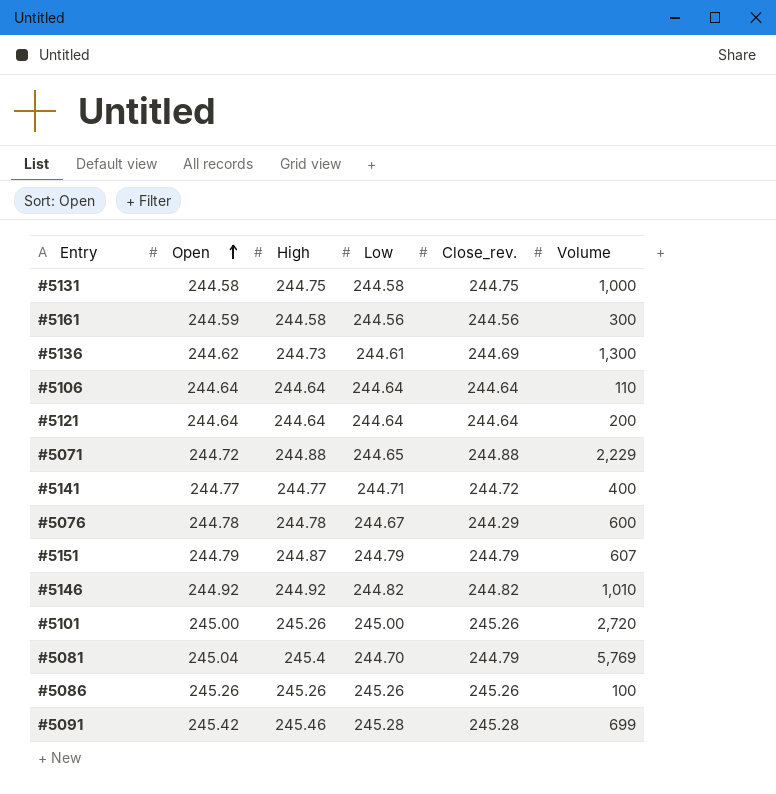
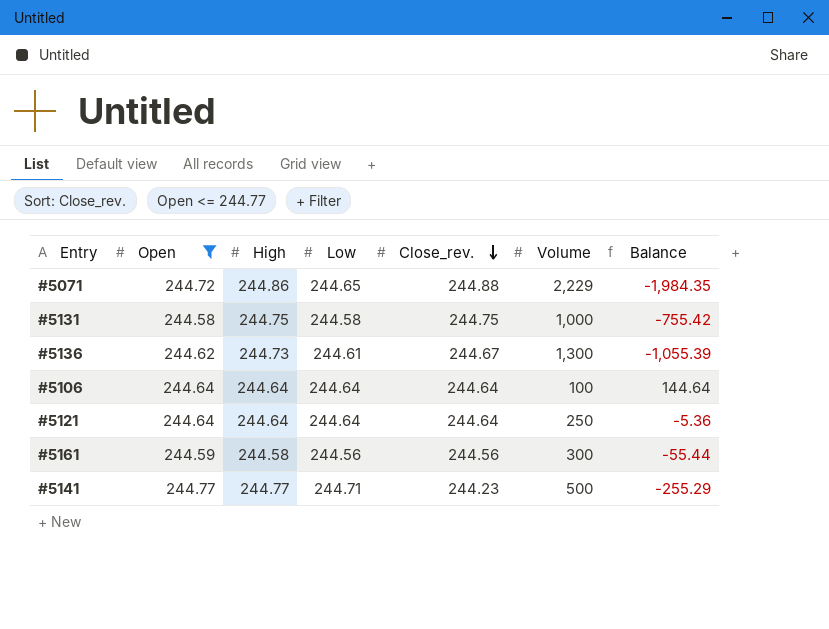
filter: none -> Open <= 244.77
row order: Open ascending -> Close_rev. descending
column Balance | formula: none -> [Low] - [Volume]
#5071 | High: 244.88 -> 244.86
#5136 | Close_rev.: 244.69 -> 244.67
#5106 | Volume: 110 -> 100
#5121 | Volume: 200 -> 250
#5141 | Close_rev.: 244.72 -> 244.23
#5141 | Volume: 400 -> 500

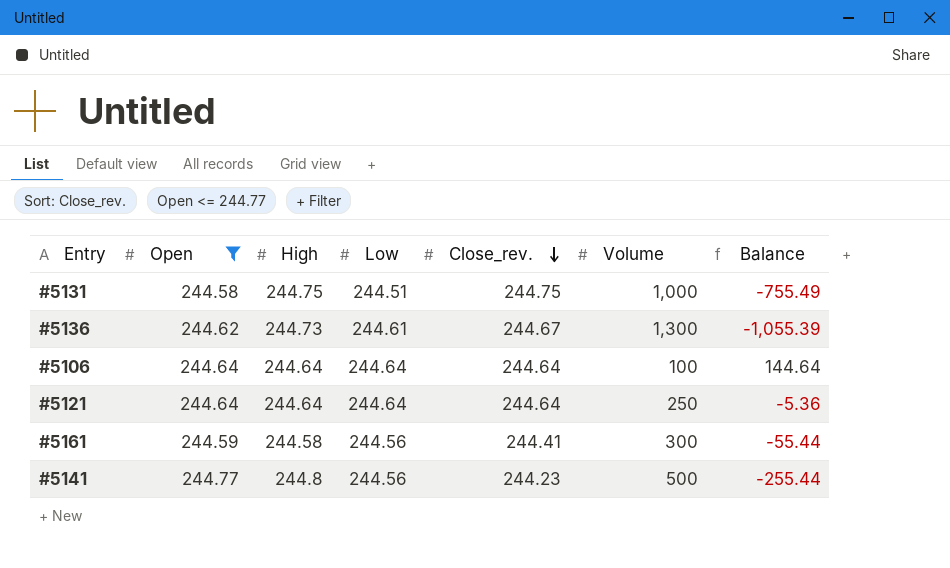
row #5071: 244.72 | 244.86 | 244.65 | 244.88 | 2,229 | -1,984.35 -> none
#5131 | Low: 244.58 -> 244.51
#5131 | Balance: -755.42 -> -755.49
#5161 | Close_rev.: 244.56 -> 244.41
#5141 | High: 244.77 -> 244.8
#5141 | Low: 244.71 -> 244.56
#5141 | Balance: -255.29 -> -255.44

